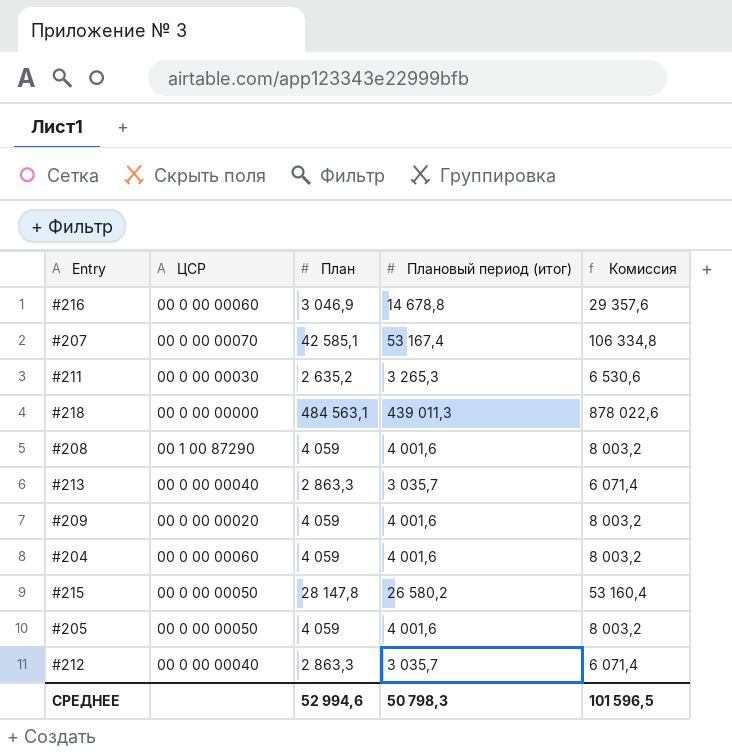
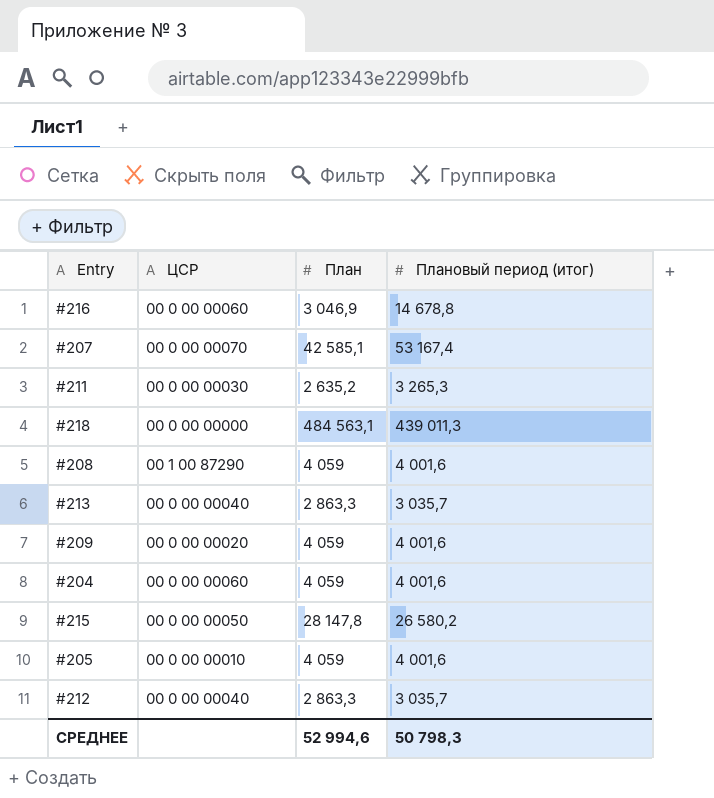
column Комиссия | formula: [Плановый период (итог)] * 2 -> none
#205 | ЦСР: 00 0 00 00050 -> 00 0 00 00010

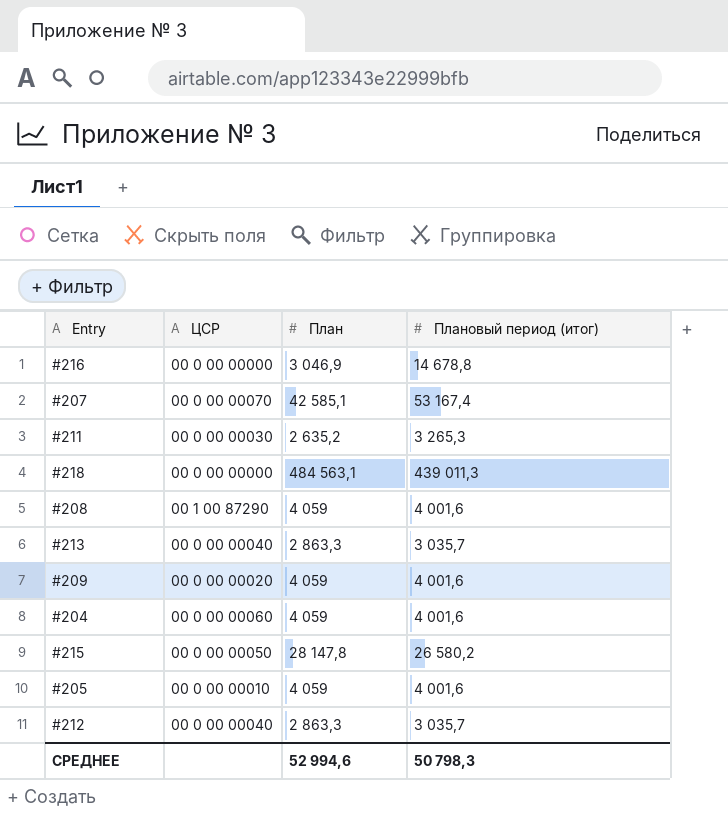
#216 | ЦСР: 00 0 00 00060 -> 00 0 00 00000

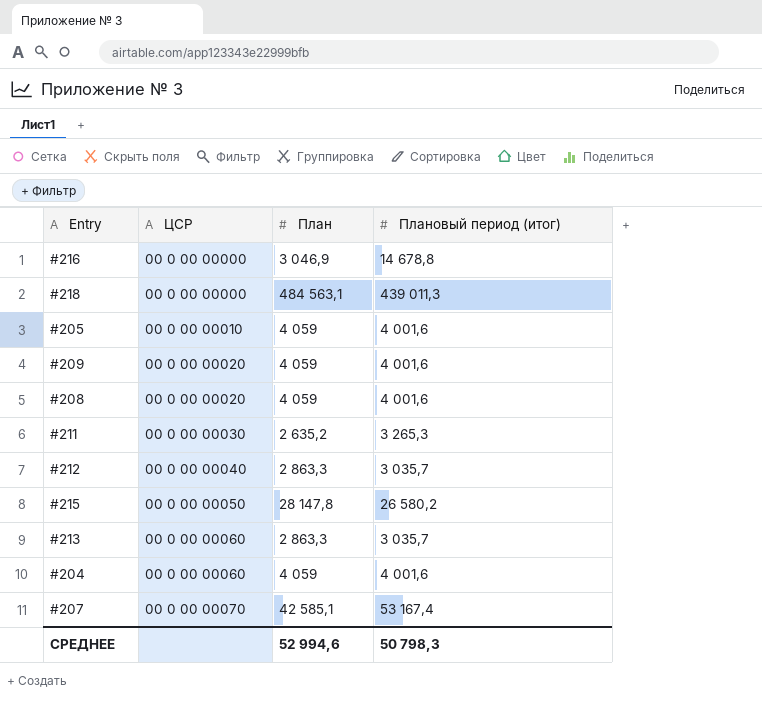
row order: none -> ЦСР ascending
#208 | ЦСР: 00 1 00 87290 -> 00 0 00 00020
#213 | ЦСР: 00 0 00 00040 -> 00 0 00 00060

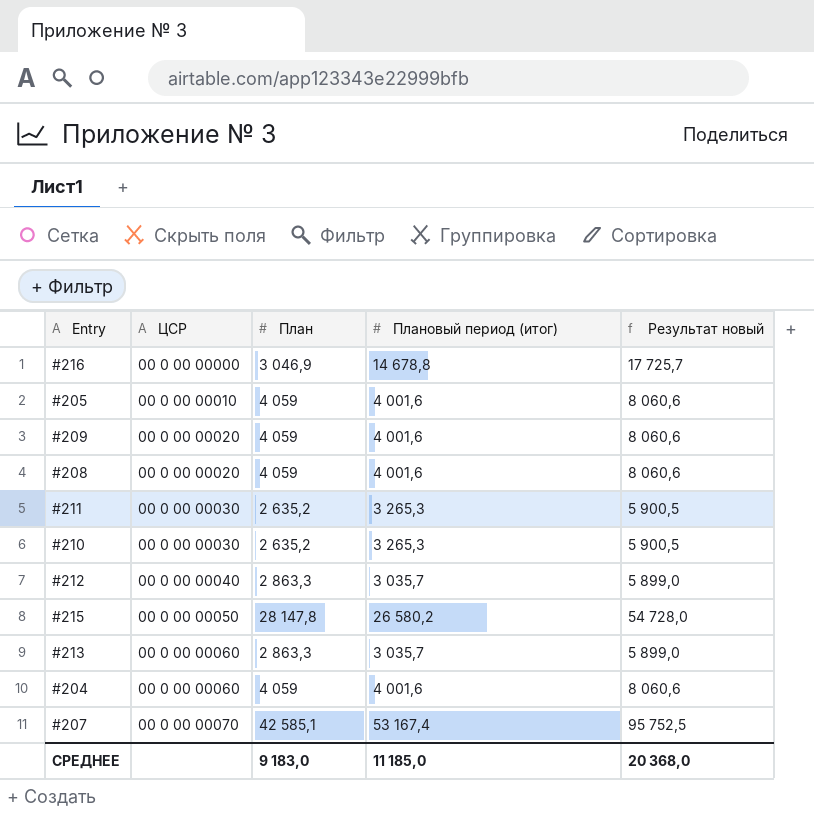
column Результат новый | formula: none -> [План] + [Плановый период (итог)]
row #218: 00 0 00 00000 | 484 563,1 | 439 011,3 -> none
row #210: none -> 00 0 00 00030 | 2 635,2 | 3 265,3 | 5 900,5
СРЕДНЕЕ | План: 52 994,6 -> 9 183,0
СРЕДНЕЕ | Плановый период (итог): 50 798,3 -> 11 185,0

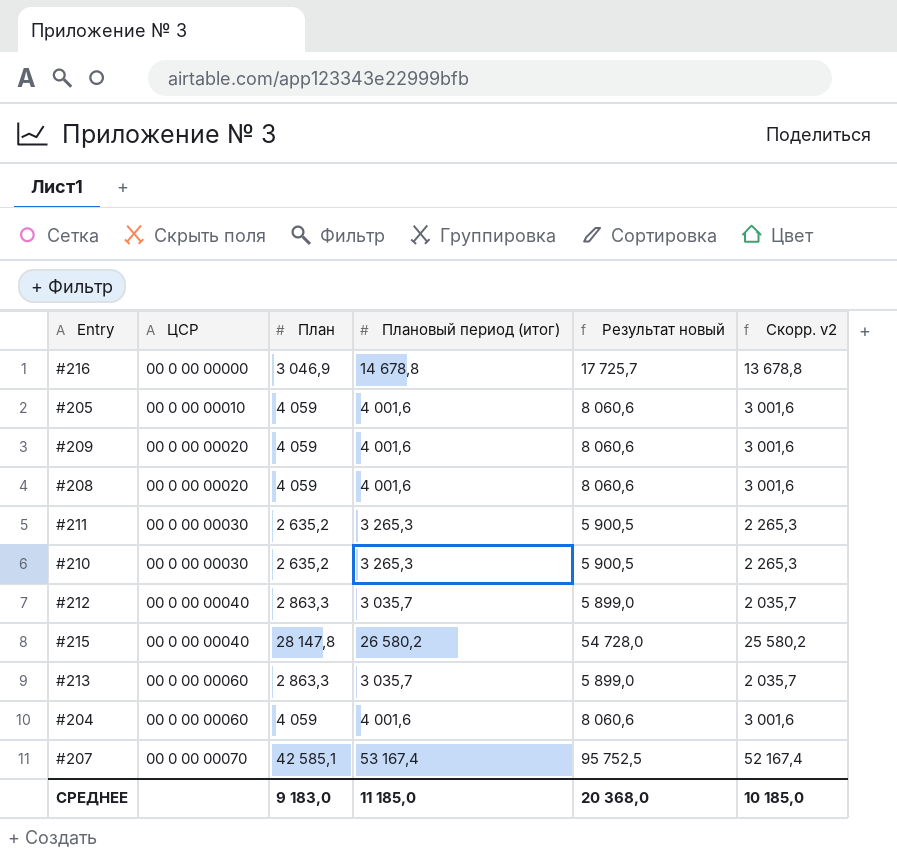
column Скорр. v2 | formula: none -> [Плановый период (итог)] - 1000
#215 | ЦСР: 00 0 00 00050 -> 00 0 00 00040

